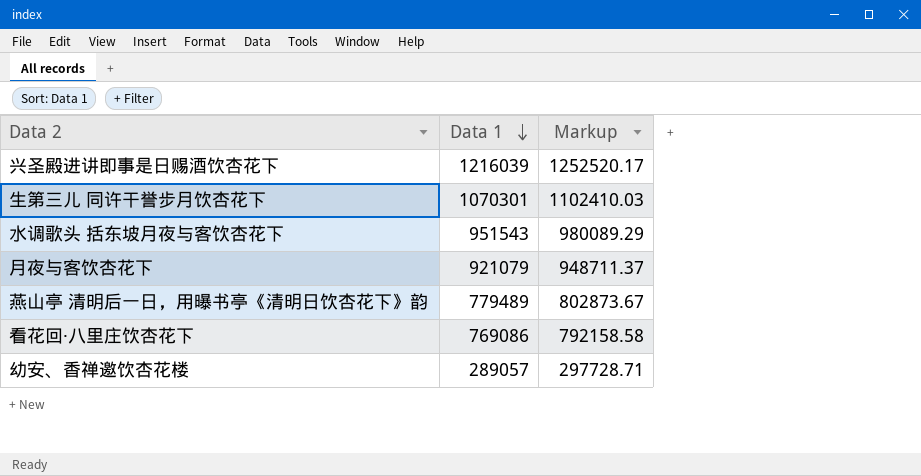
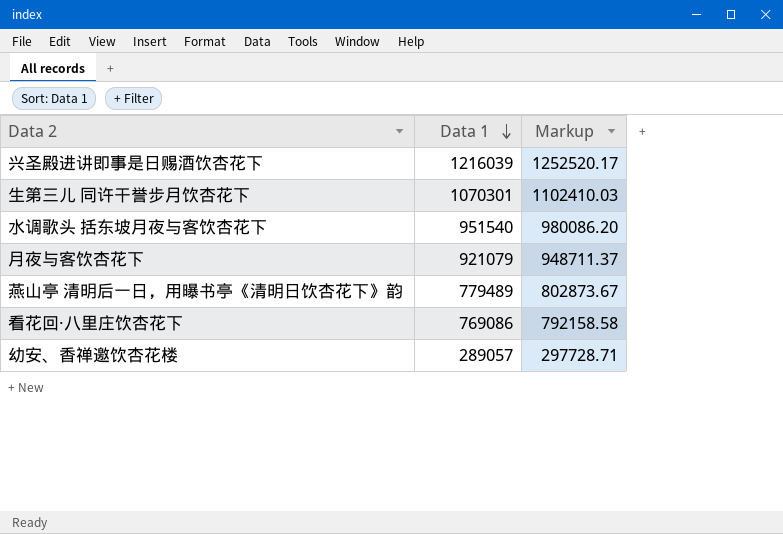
水调歌头 括东坡月夜与客饮杏花下 | Data 1: 951543 -> 951540
水调歌头 括东坡月夜与客饮杏花下 | Markup: 980089.29 -> 980086.20

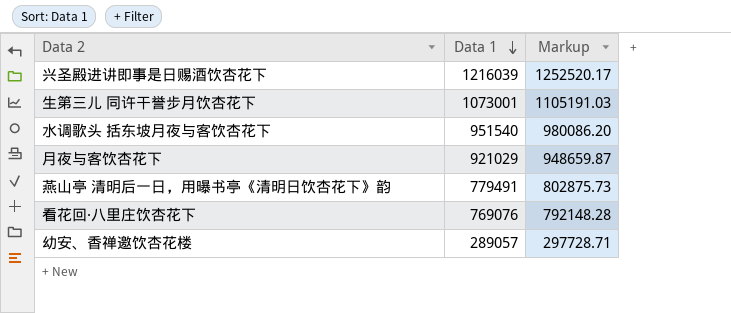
生第三儿 同许干誉步月饮杏花下 | Data 1: 1070301 -> 1073001
生第三儿 同许干誉步月饮杏花下 | Markup: 1102410.03 -> 1105191.03
月夜与客饮杏花下 | Data 1: 921079 -> 921029
月夜与客饮杏花下 | Markup: 948711.37 -> 948659.87
燕山亭 清明后一日，用曝书亭《清明日饮杏花下》韵 | Data 1: 779489 -> 779491
燕山亭 清明后一日，用曝书亭《清明日饮杏花下》韵 | Markup: 802873.67 -> 802875.73
看花回·八里庄饮杏花下 | Data 1: 769086 -> 769076
看花回·八里庄饮杏花下 | Markup: 792158.58 -> 792148.28

